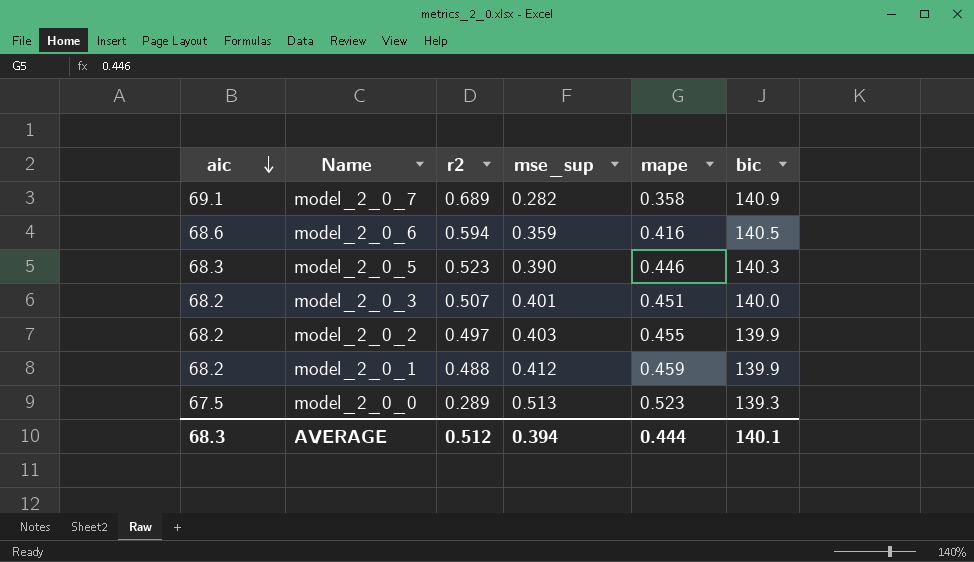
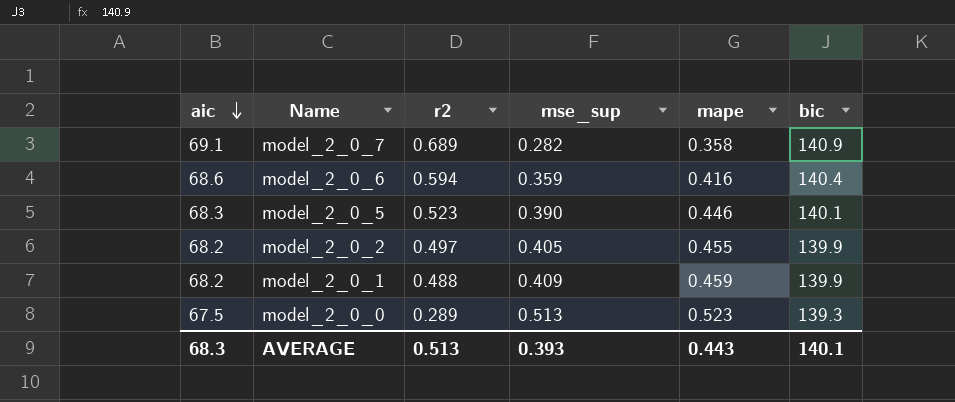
row model_2_0_3: 68.2 | 0.507 | 0.401 | 0.451 | 140.0 -> none
model_2_0_6 | bic: 140.5 -> 140.4
model_2_0_5 | bic: 140.3 -> 140.1
model_2_0_2 | mse_sup: 0.403 -> 0.405
model_2_0_1 | mse_sup: 0.412 -> 0.409
AVERAGE | r2: 0.512 -> 0.513
AVERAGE | mse_sup: 0.394 -> 0.393
AVERAGE | mape: 0.444 -> 0.443

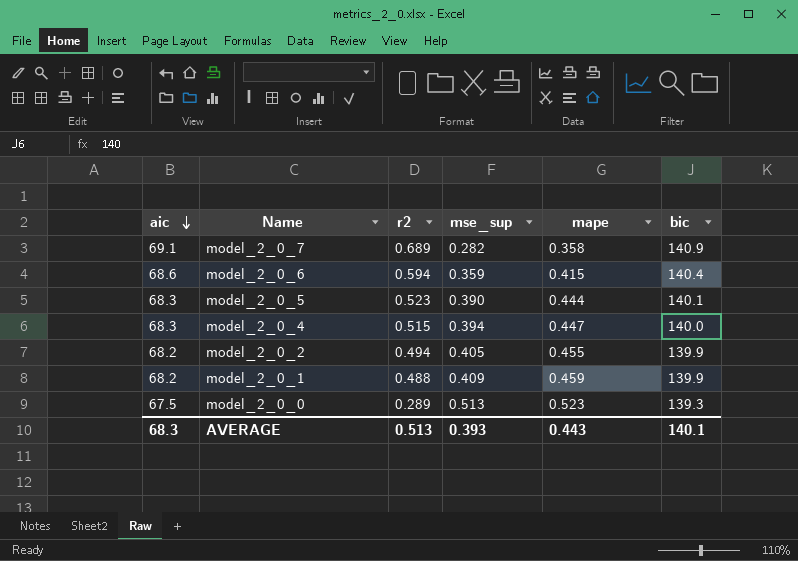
model_2_0_6 | mape: 0.416 -> 0.415
model_2_0_5 | mape: 0.446 -> 0.444
row model_2_0_4: none -> 68.3 | 0.515 | 0.394 | 0.447 | 140.0
model_2_0_2 | r2: 0.497 -> 0.494

